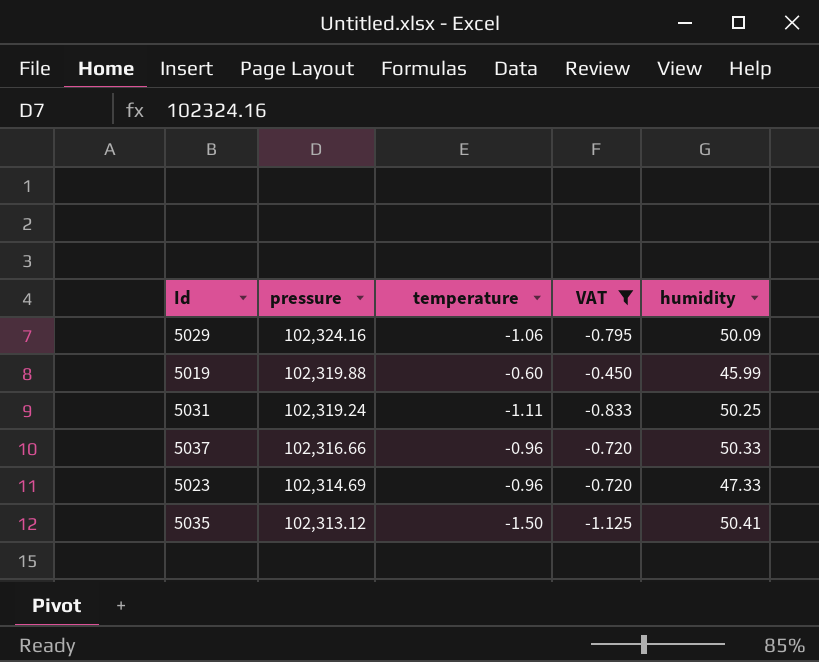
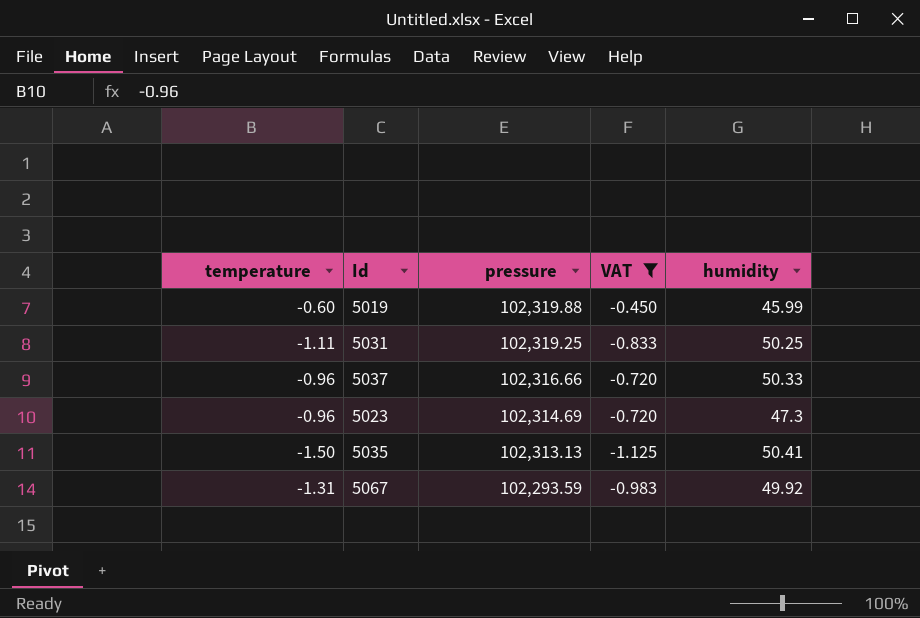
column temperature | position: 3 -> 1
row 5029: 102,324.16 | -1.06 | -0.795 | 50.09 -> none
5031 | pressure: 102,319.24 -> 102,319.25
5023 | humidity: 47.33 -> 47.3
5035 | pressure: 102,313.12 -> 102,313.13
row 5067: none -> -1.31 | 102,293.59 | -0.983 | 49.92

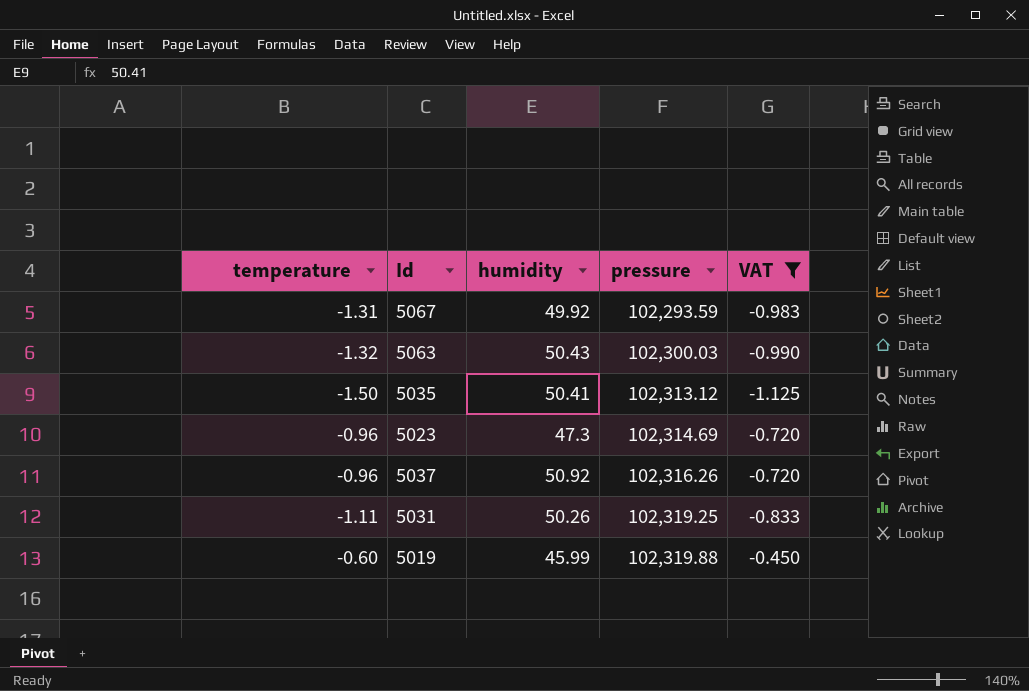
row order: pressure descending -> pressure ascending
column humidity | position: 5 -> 3
row 5063: none -> -1.32 | 50.43 | 102,300.03 | -0.990
5035 | pressure: 102,313.13 -> 102,313.12
5037 | humidity: 50.33 -> 50.92
5037 | pressure: 102,316.66 -> 102,316.26
5031 | humidity: 50.25 -> 50.26

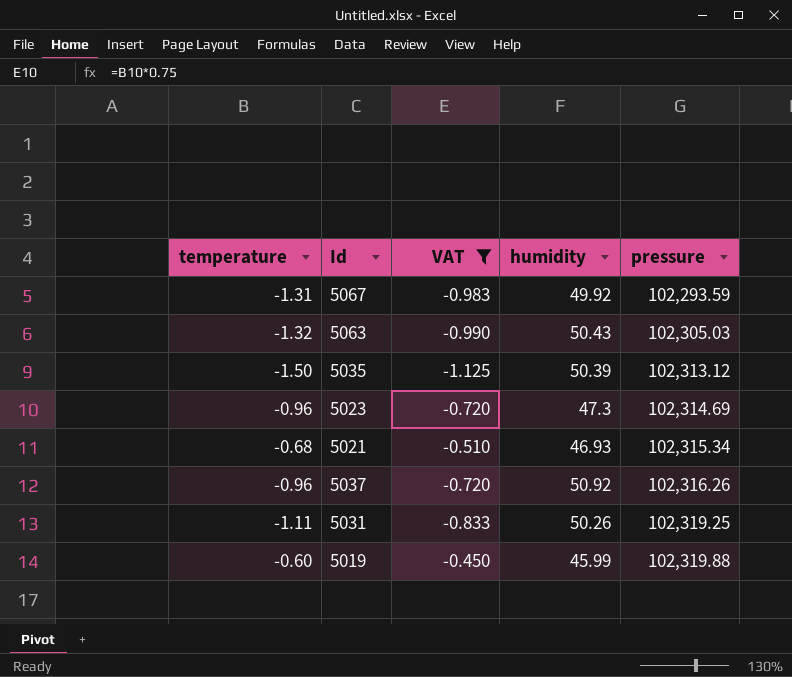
column VAT | position: 5 -> 3
5063 | pressure: 102,300.03 -> 102,305.03
5035 | humidity: 50.41 -> 50.39
row 5021: none -> -0.68 | -0.510 | 46.93 | 102,315.34

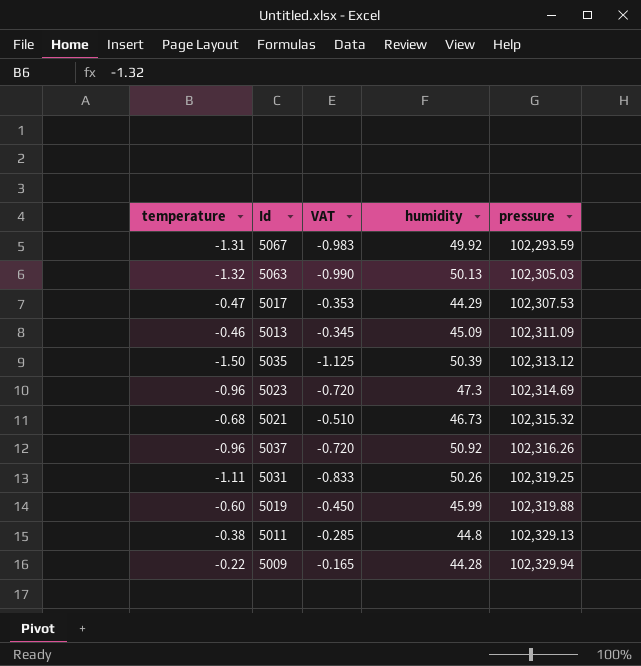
filter: VAT <= -0.450 -> none
5063 | humidity: 50.43 -> 50.13
5021 | humidity: 46.93 -> 46.73
5021 | pressure: 102,315.34 -> 102,315.32

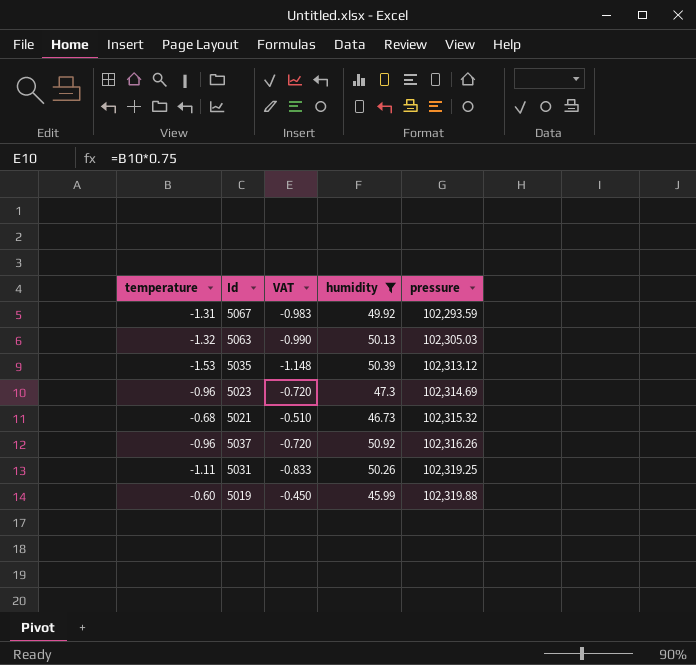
filter: none -> humidity >= 45.99
5035 | temperature: -1.50 -> -1.53
5035 | VAT: -1.125 -> -1.148

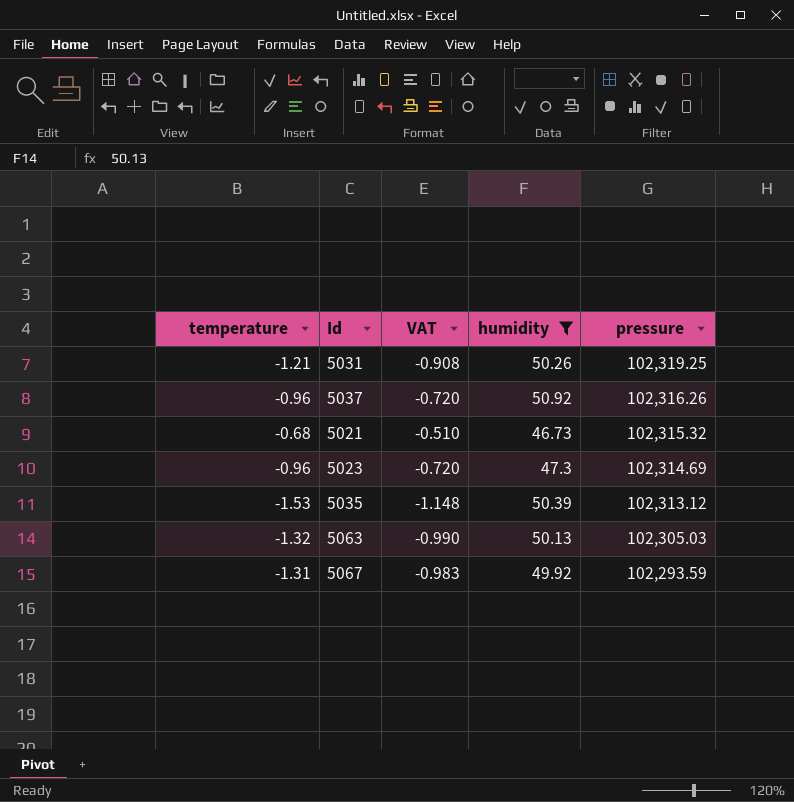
row order: pressure ascending -> pressure descending
row 5019: -0.60 | -0.450 | 45.99 | 102,319.88 -> none
5031 | temperature: -1.11 -> -1.21
5031 | VAT: -0.833 -> -0.908

